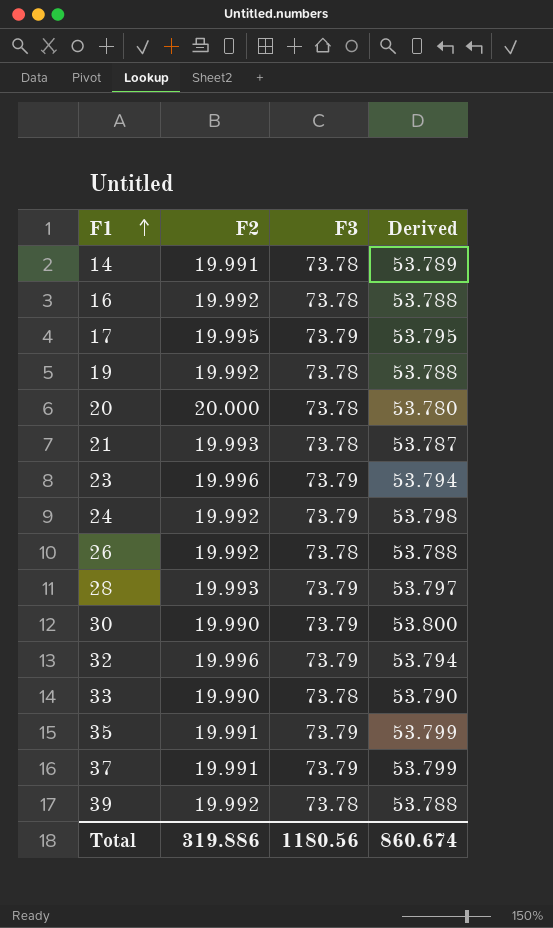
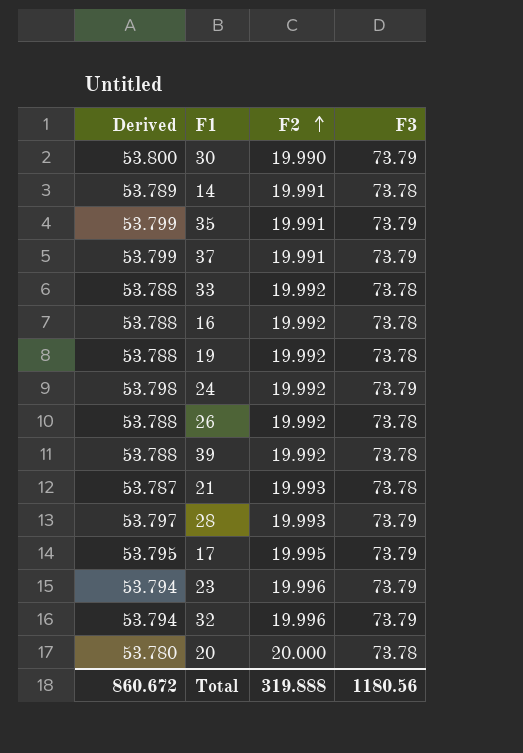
row order: F1 ascending -> F2 ascending
column Derived | position: 4 -> 1
33 | Derived: 53.790 -> 53.788
33 | F2: 19.990 -> 19.992
Total | Derived: 860.674 -> 860.672
Total | F2: 319.886 -> 319.888

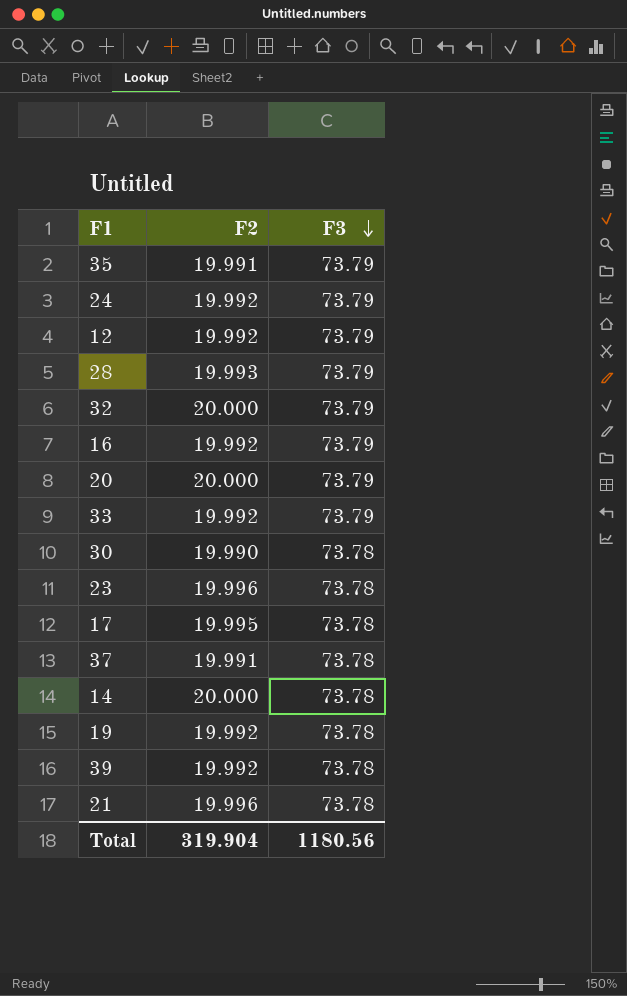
row order: F2 ascending -> F3 descending
column Derived | formula: [F3] - [F2] -> none
row 26: 53.788 | 19.992 | 73.78 -> none
row 12: none -> 19.992 | 73.79
32 | F2: 19.996 -> 20.000
16 | F3: 73.78 -> 73.79
20 | F3: 73.78 -> 73.79
33 | F3: 73.78 -> 73.79
30 | F3: 73.79 -> 73.78
23 | F3: 73.79 -> 73.78
17 | F3: 73.79 -> 73.78
37 | F3: 73.79 -> 73.78
14 | F2: 19.991 -> 20.000
21 | F2: 19.993 -> 19.996
Total | F2: 319.888 -> 319.904

